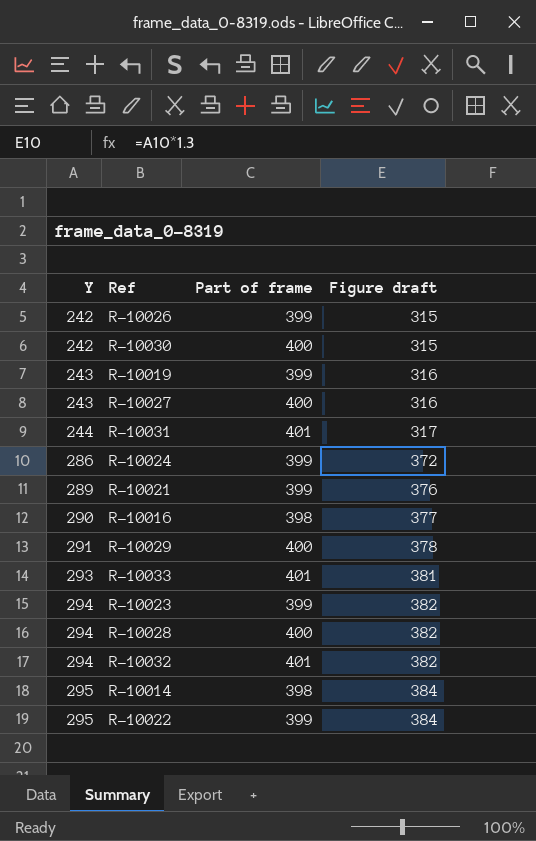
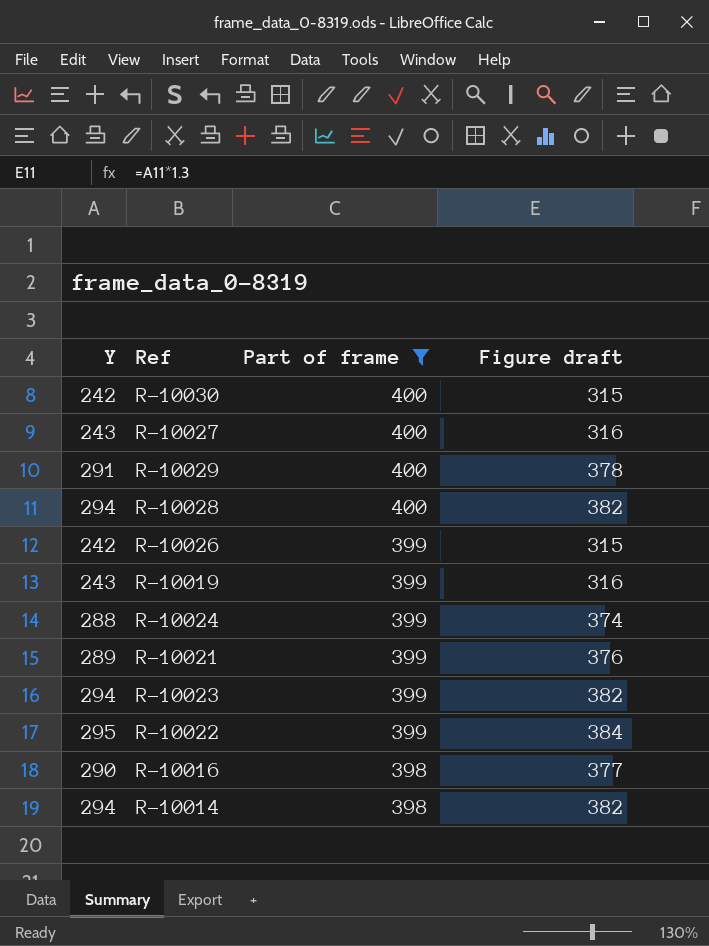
filter: none -> Part of frame != 401
row order: Y ascending -> Part of frame descending
R-10024 | Y: 286 -> 288
R-10024 | Figure draft: 372 -> 374
R-10014 | Y: 295 -> 294
R-10014 | Figure draft: 384 -> 382

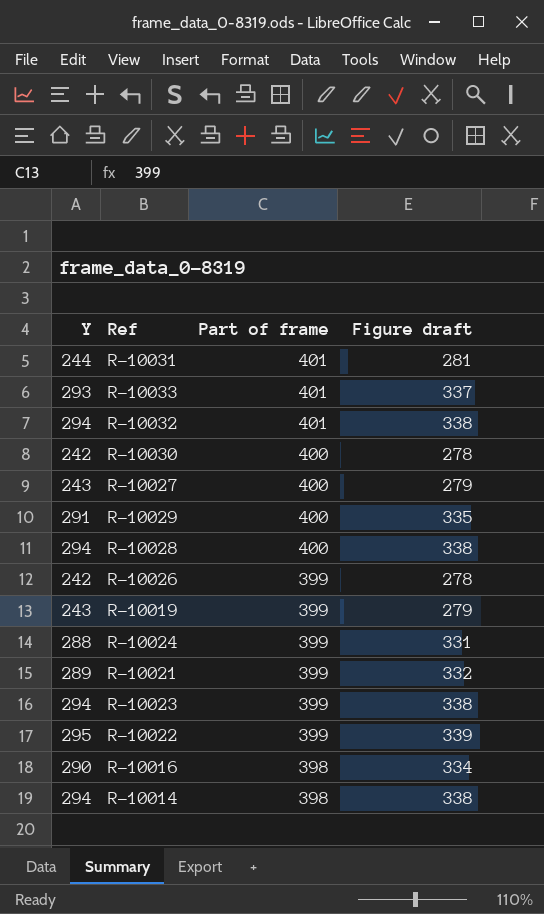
filter: Part of frame != 401 -> none
column Figure draft | formula: [Y] * 1.3 -> [Y] * 1.15

